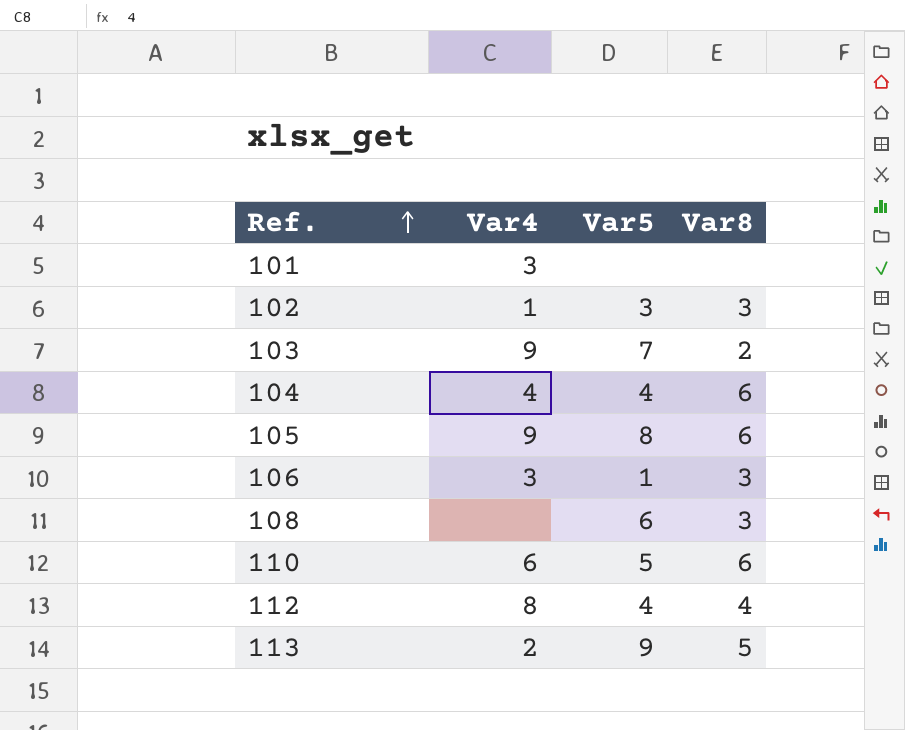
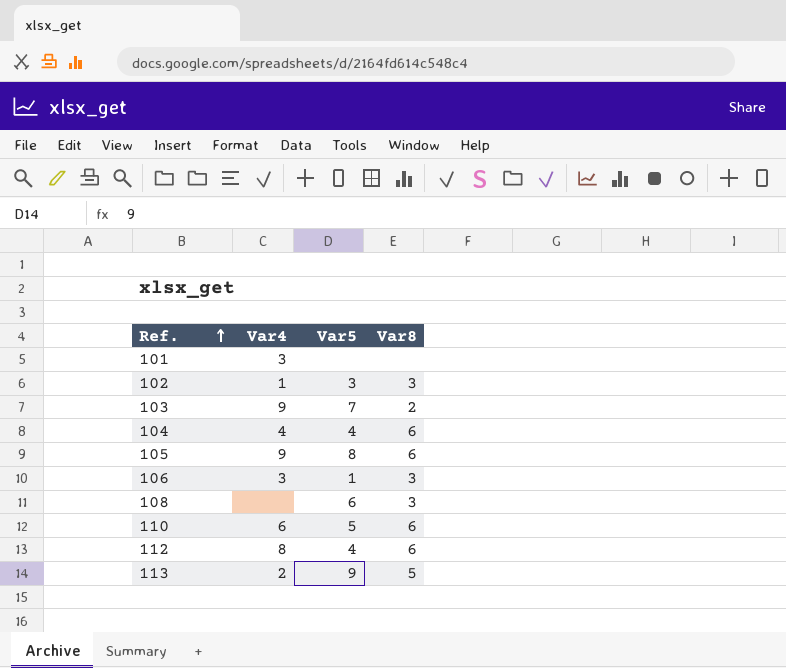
112 | Var8: 4 -> 6

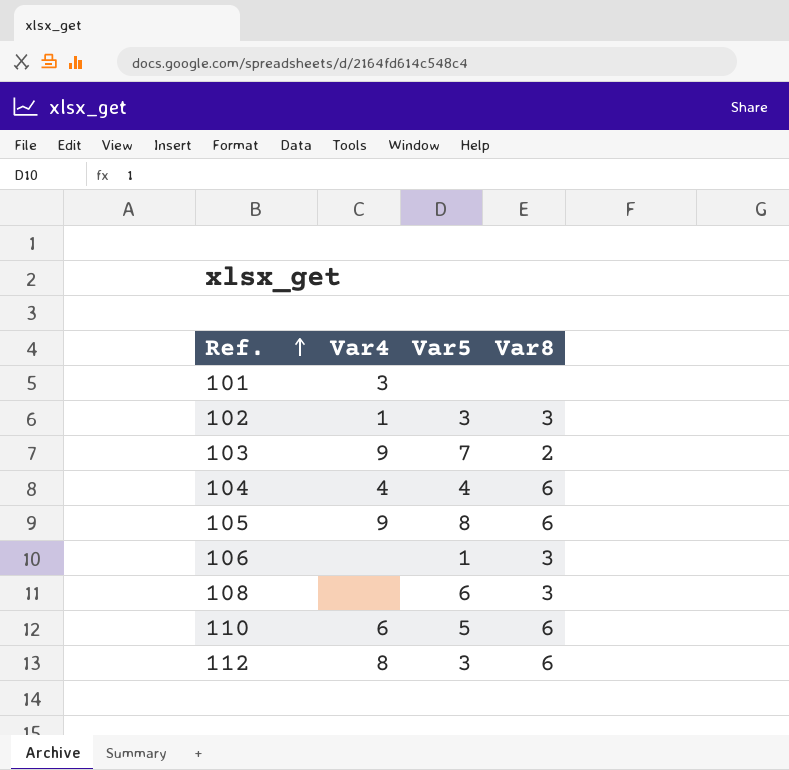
row 113: 2 | 9 | 5 -> none
106 | Var4: 3 -> none
112 | Var5: 4 -> 3

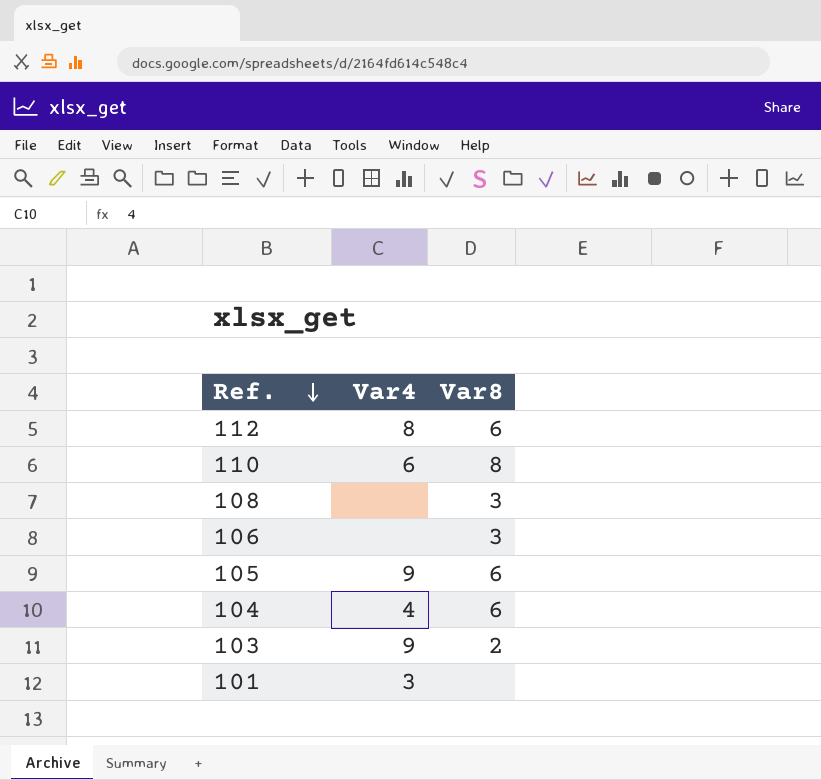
row order: Ref. ascending -> Ref. descending
column Var5 | position: 3 -> none
row 102: 1 | 3 | 3 -> none
110 | Var8: 6 -> 8

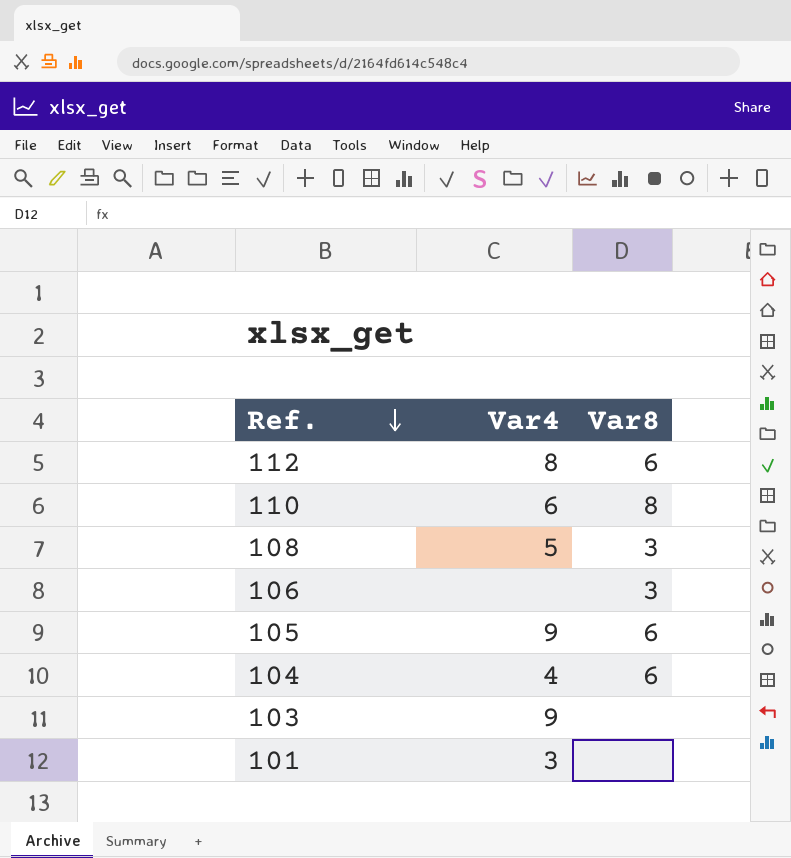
108 | Var4: none -> 5
103 | Var8: 2 -> none

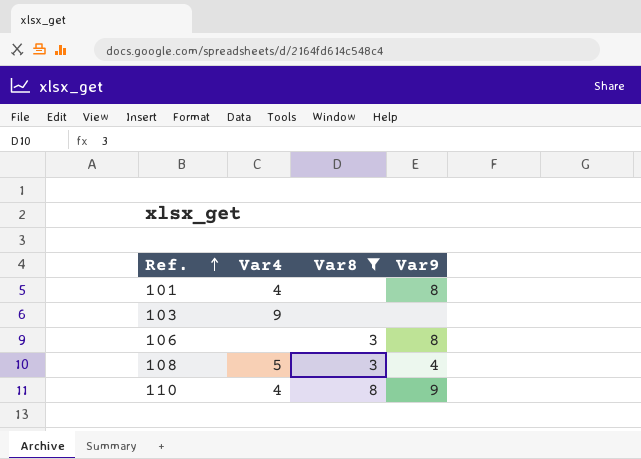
filter: none -> Var8 != 6
row order: Ref. descending -> Ref. ascending
column Var9 | position: none -> 4
101 | Var4: 3 -> 4
110 | Var4: 6 -> 4

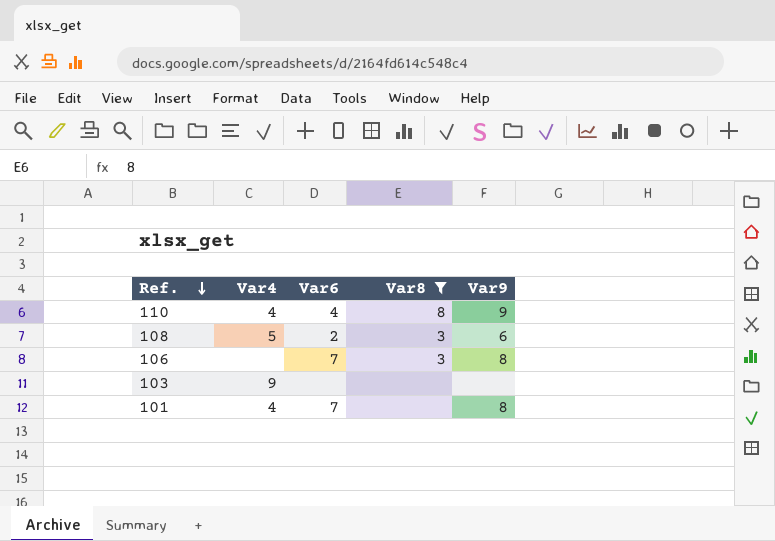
row order: Ref. ascending -> Ref. descending
column Var6 | position: none -> 3
108 | Var9: 4 -> 6

